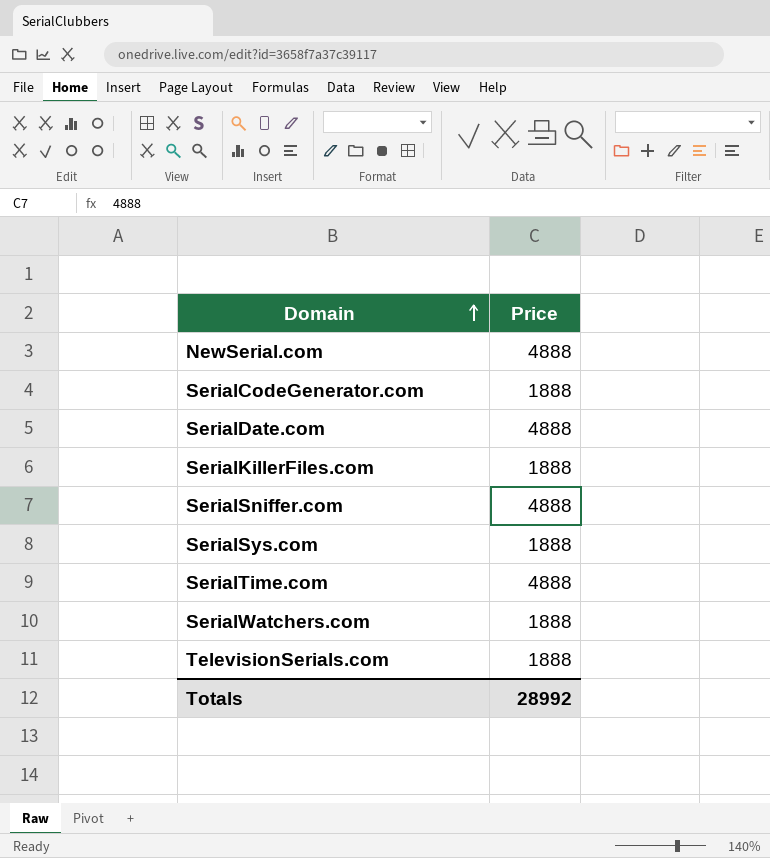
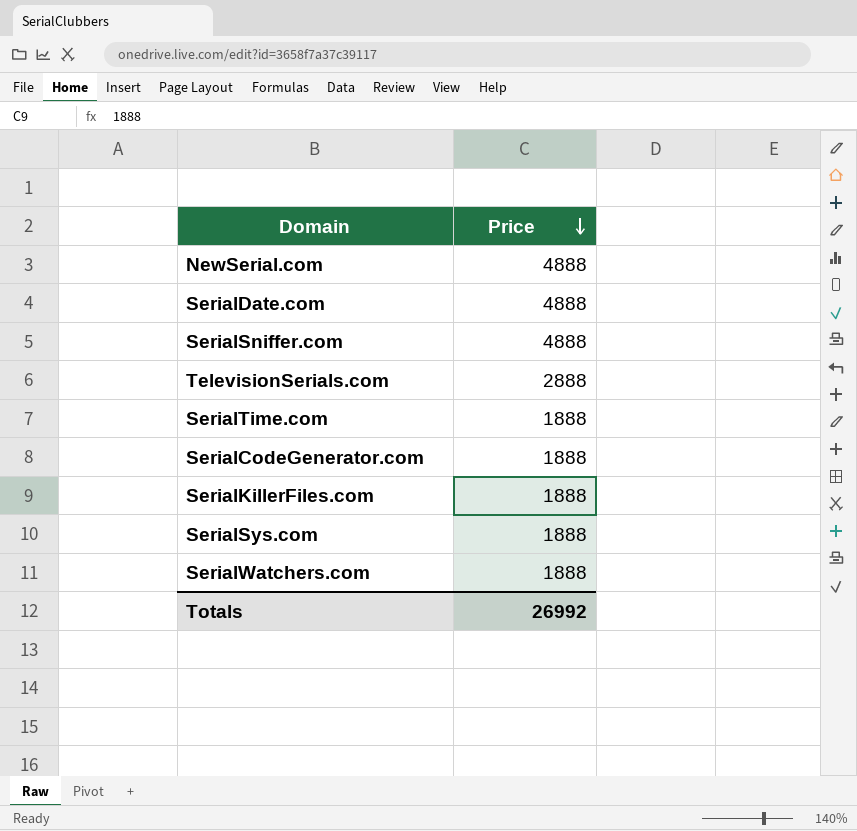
row order: Domain ascending -> Price descending
TelevisionSerials.com | Price: 1888 -> 2888
SerialTime.com | Price: 4888 -> 1888
Totals | Price: 28992 -> 26992

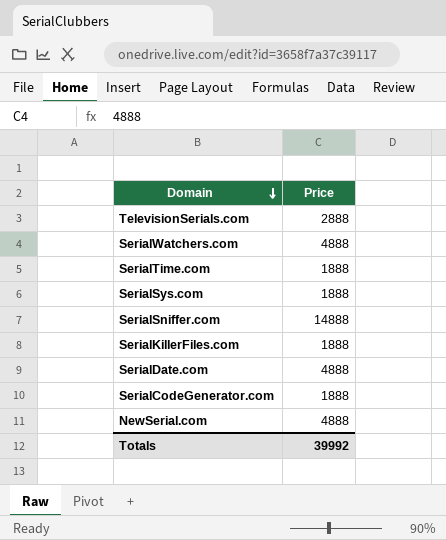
row order: Price descending -> Domain descending
SerialWatchers.com | Price: 1888 -> 4888
SerialSniffer.com | Price: 4888 -> 14888
Totals | Price: 26992 -> 39992

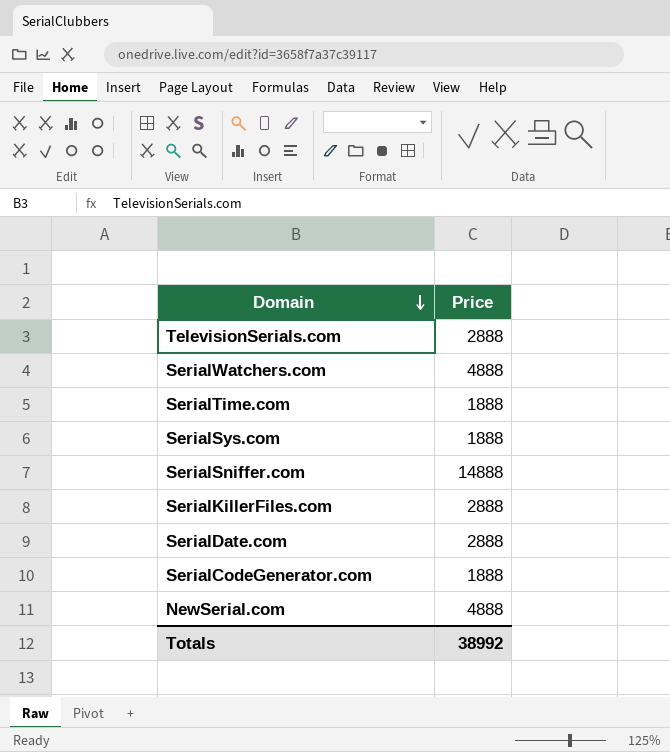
SerialKillerFiles.com | Price: 1888 -> 2888
SerialDate.com | Price: 4888 -> 2888
Totals | Price: 39992 -> 38992

